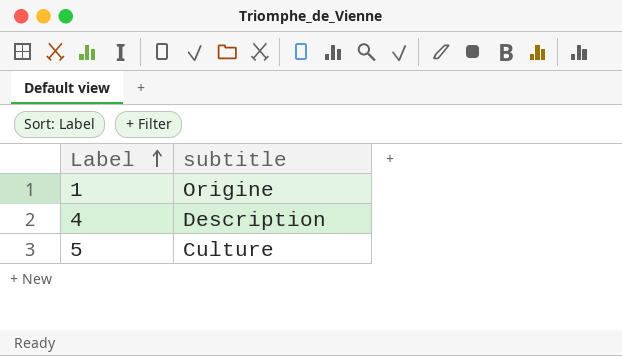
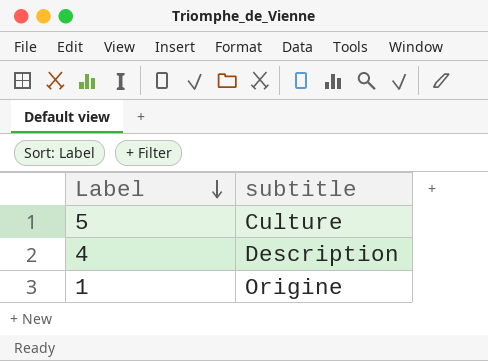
row order: Label ascending -> Label descending

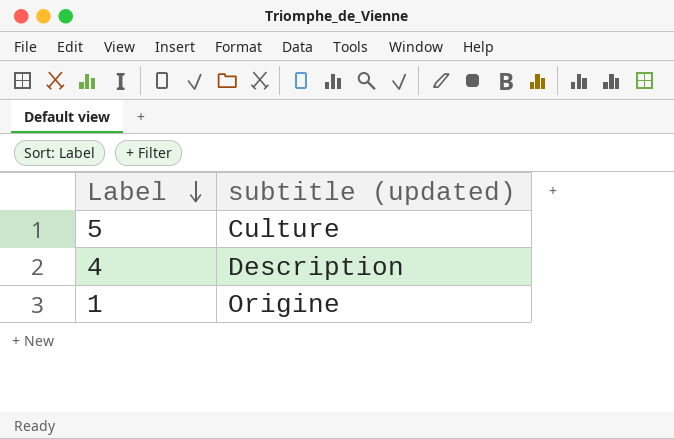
column name: subtitle -> subtitle (updated)

